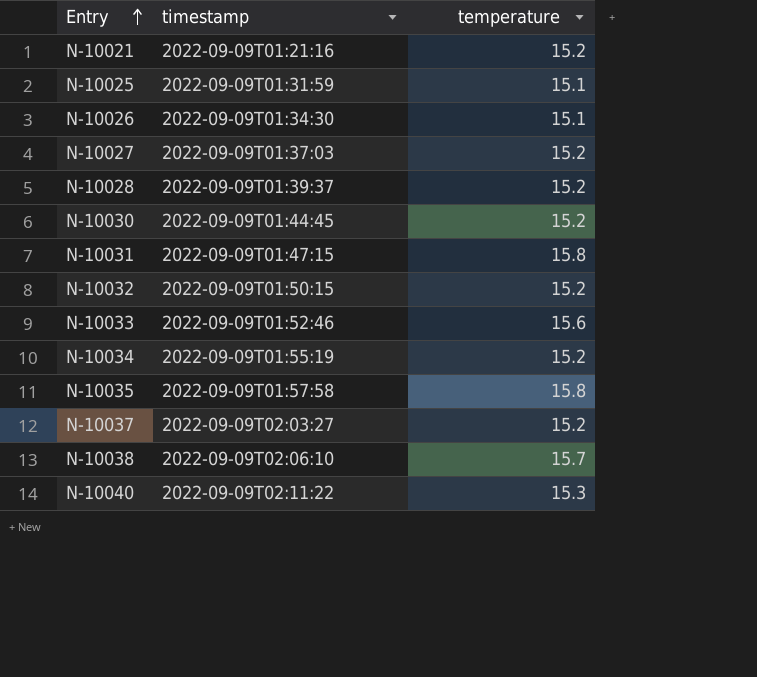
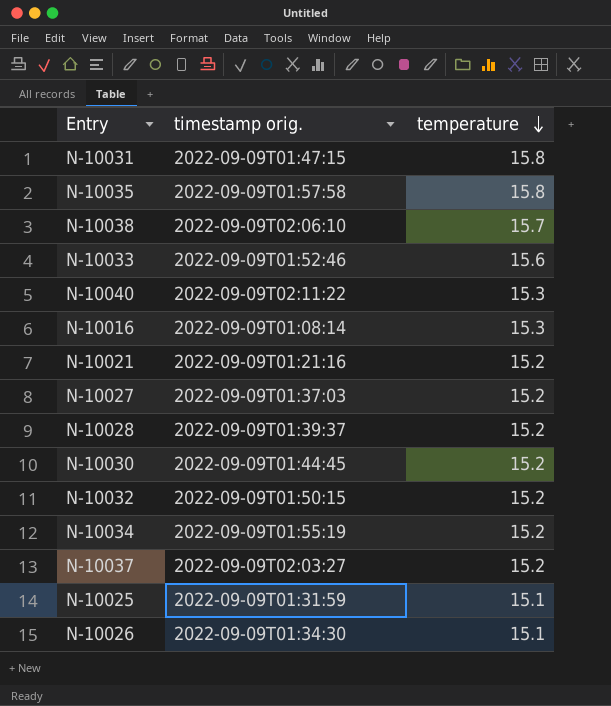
row order: Entry ascending -> temperature descending
column name: timestamp -> timestamp orig.
row N-10016: none -> 2022-09-09T01:08:14 | 15.3

